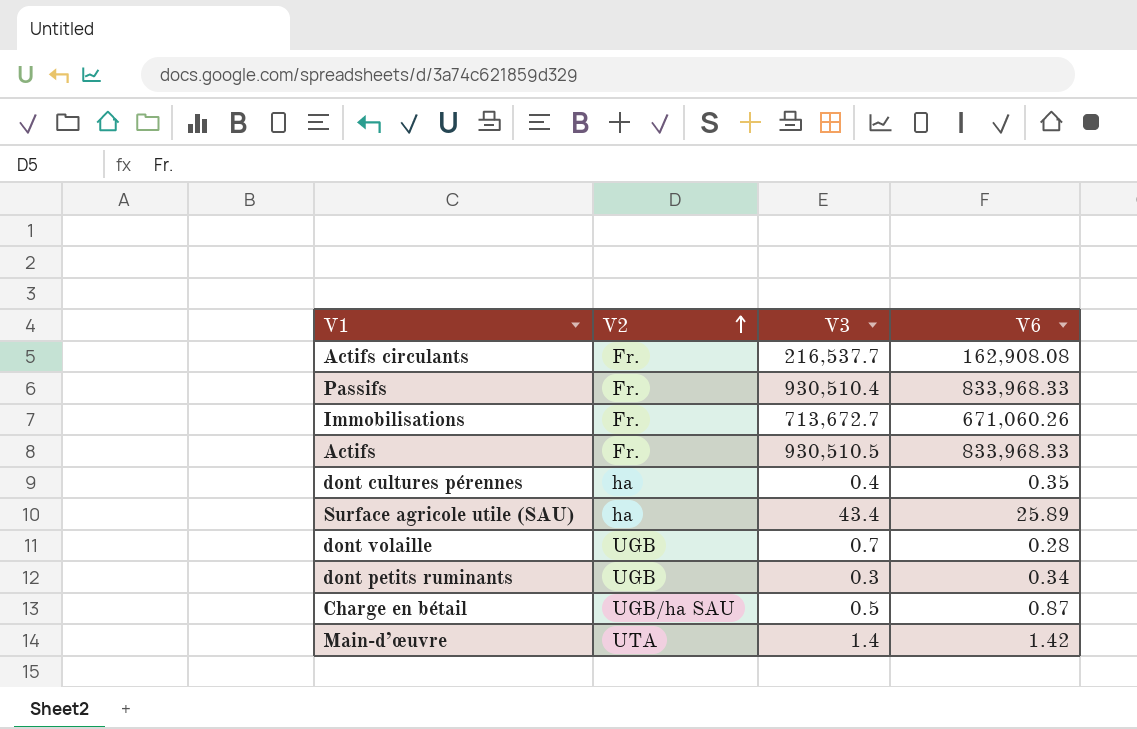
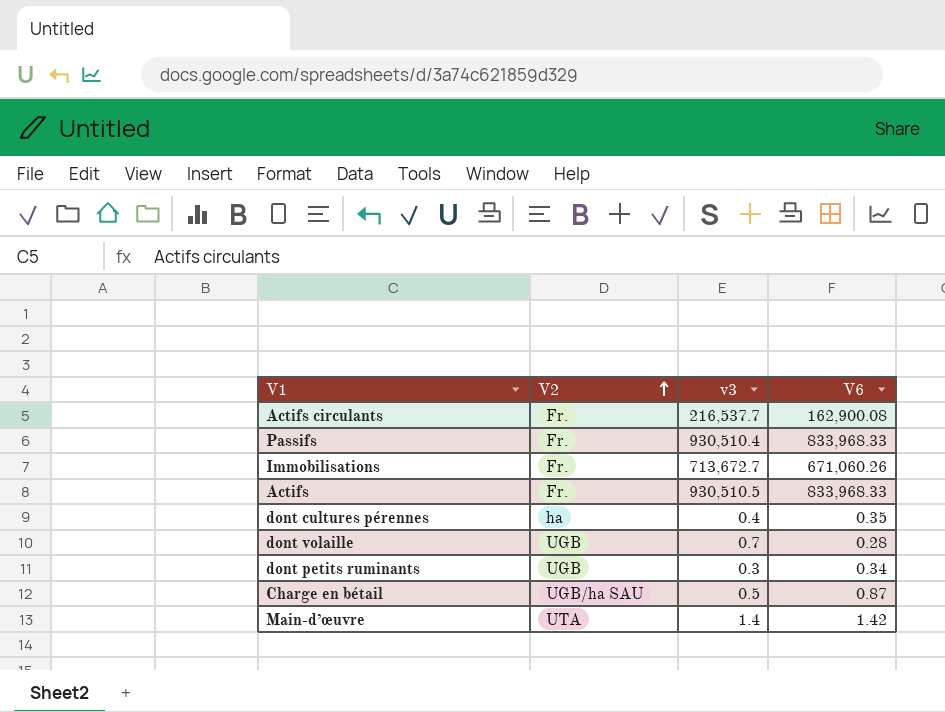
column name: V3 -> v3
row Surface agricole utile (SAU): ha | 43.4 | 25.89 -> none
Actifs circulants | V6: 162,908.08 -> 162,900.08

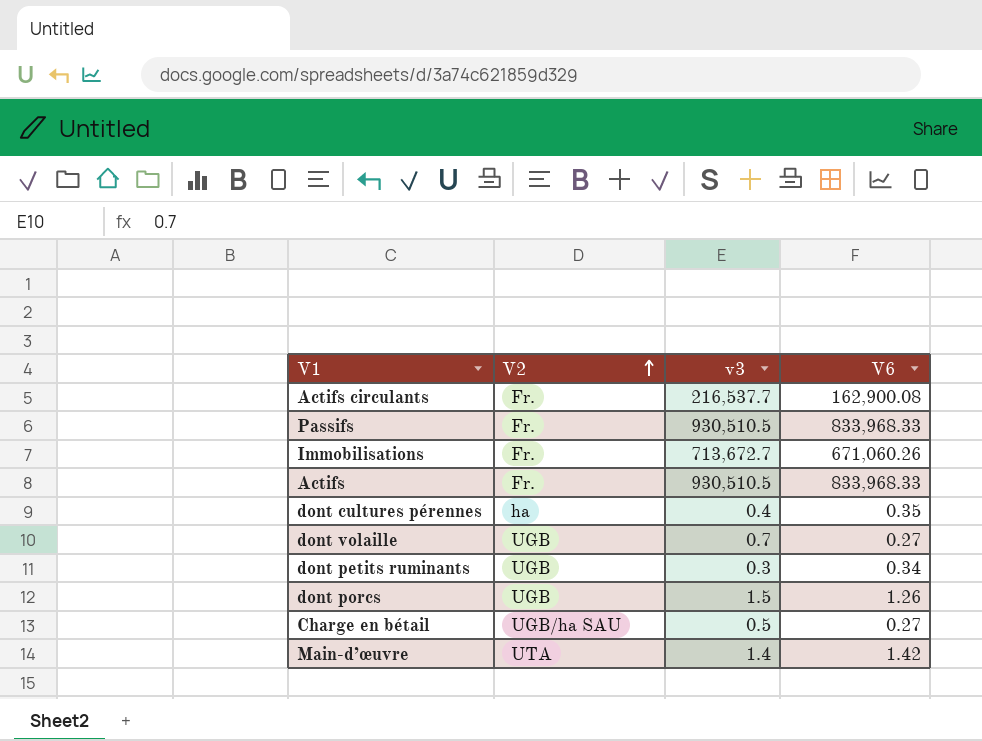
Passifs | v3: 930,510.4 -> 930,510.5
dont volaille | V6: 0.28 -> 0.27
row dont porcs: none -> UGB | 1.5 | 1.26
Charge en bétail | V6: 0.87 -> 0.27

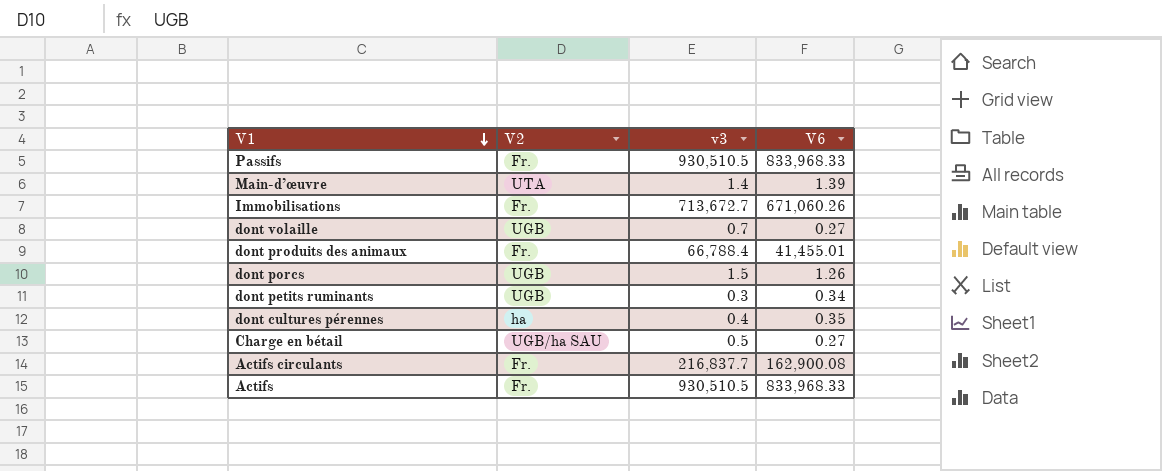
row order: V2 ascending -> V1 descending
Main-d’œuvre | V6: 1.42 -> 1.39
row dont produits des animaux: none -> Fr. | 66,788.4 | 41,455.01
Actifs circulants | v3: 216,537.7 -> 216,837.7

